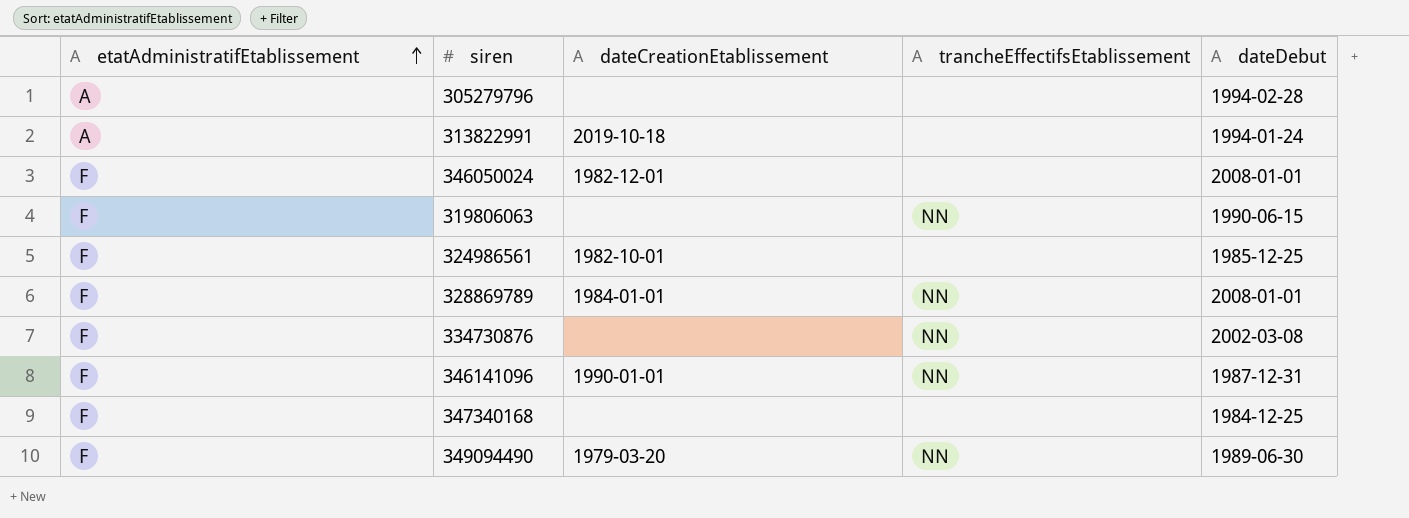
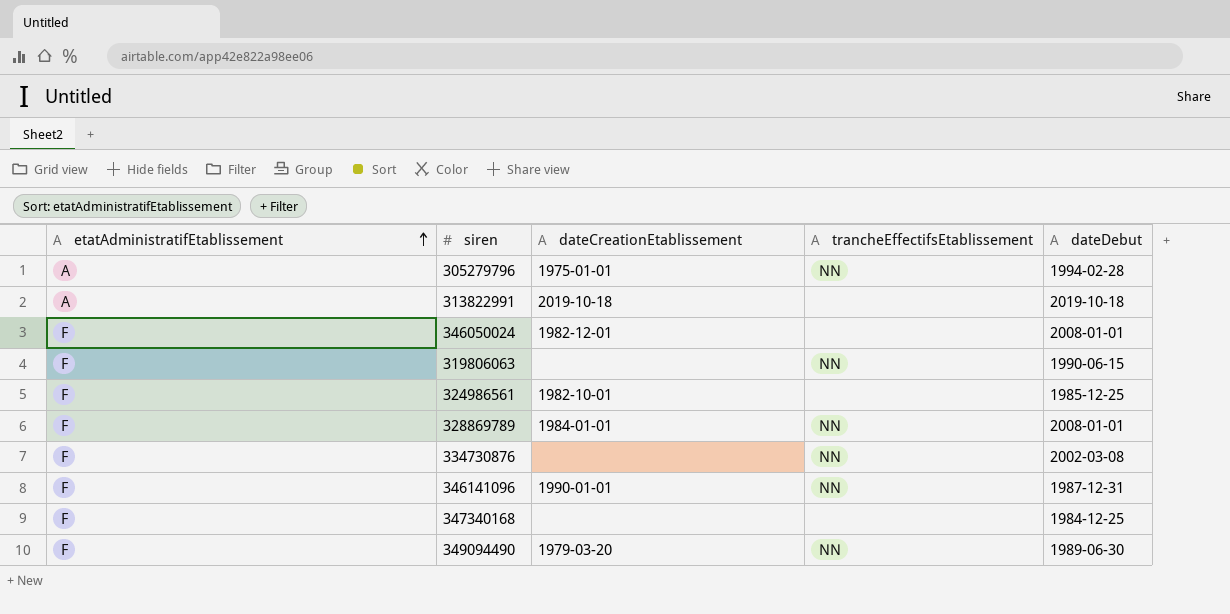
305279796 | dateCreationEtablissement: none -> 1975-01-01
305279796 | trancheEffectifsEtablissement: none -> NN
313822991 | dateDebut: 1994-01-24 -> 2019-10-18

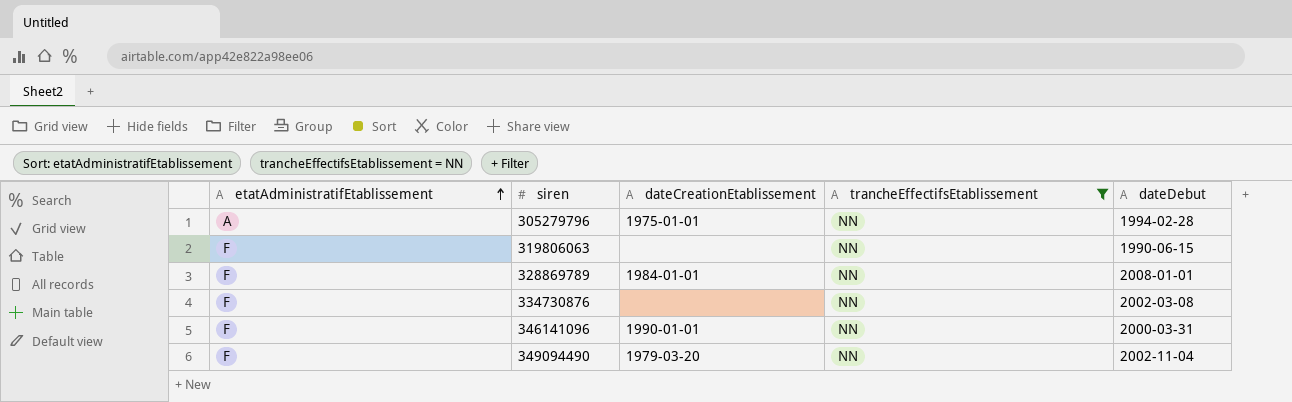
filter: none -> trancheEffectifsEtablissement = NN
346141096 | dateDebut: 1987-12-31 -> 2000-03-31
349094490 | dateDebut: 1989-06-30 -> 2002-11-04

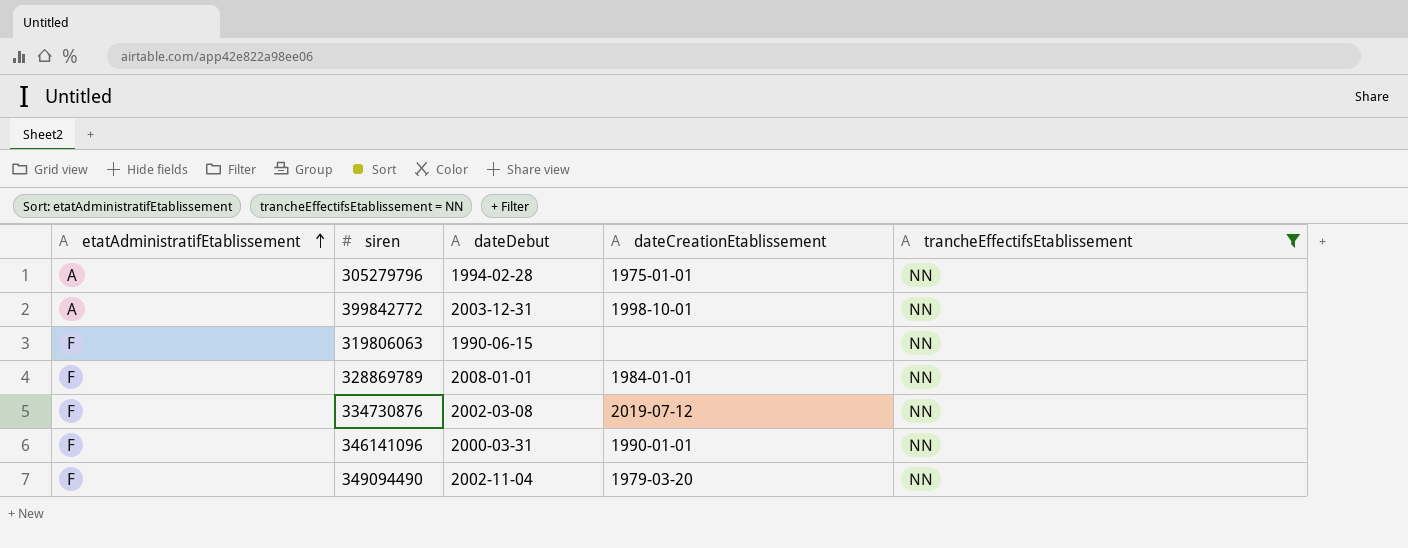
column dateDebut | position: 5 -> 3
row 399842772: none -> A | 2003-12-31 | 1998-10-01 | NN
334730876 | dateCreationEtablissement: none -> 2019-07-12

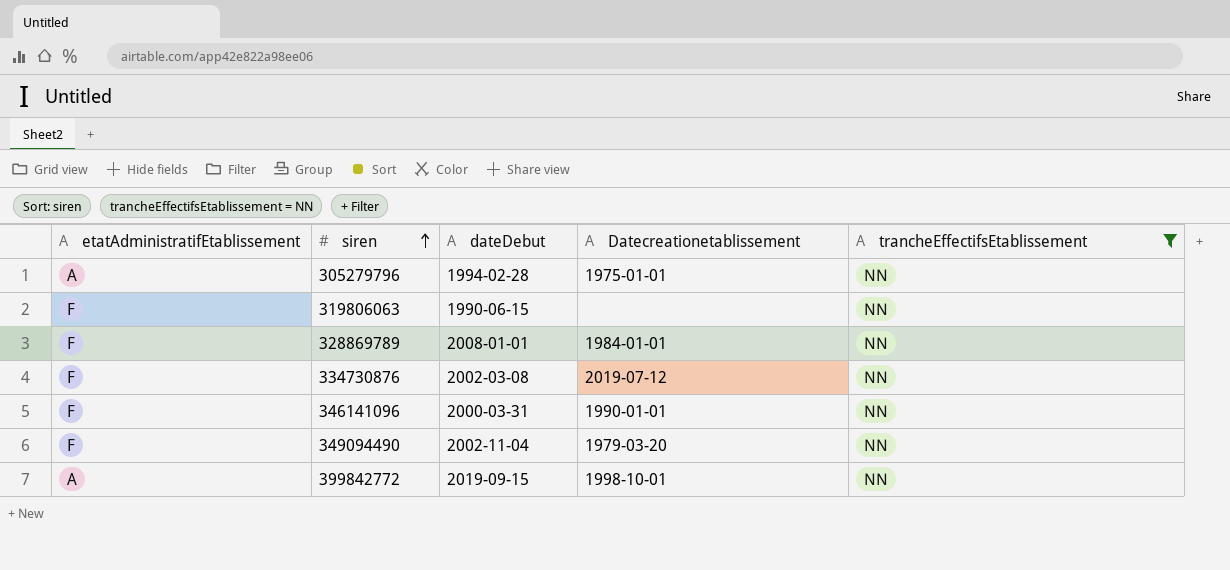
row order: etatAdministratifEtablissement ascending -> siren ascending
column name: dateCreationEtablissement -> Datecreationetablissement
399842772 | dateDebut: 2003-12-31 -> 2019-09-15

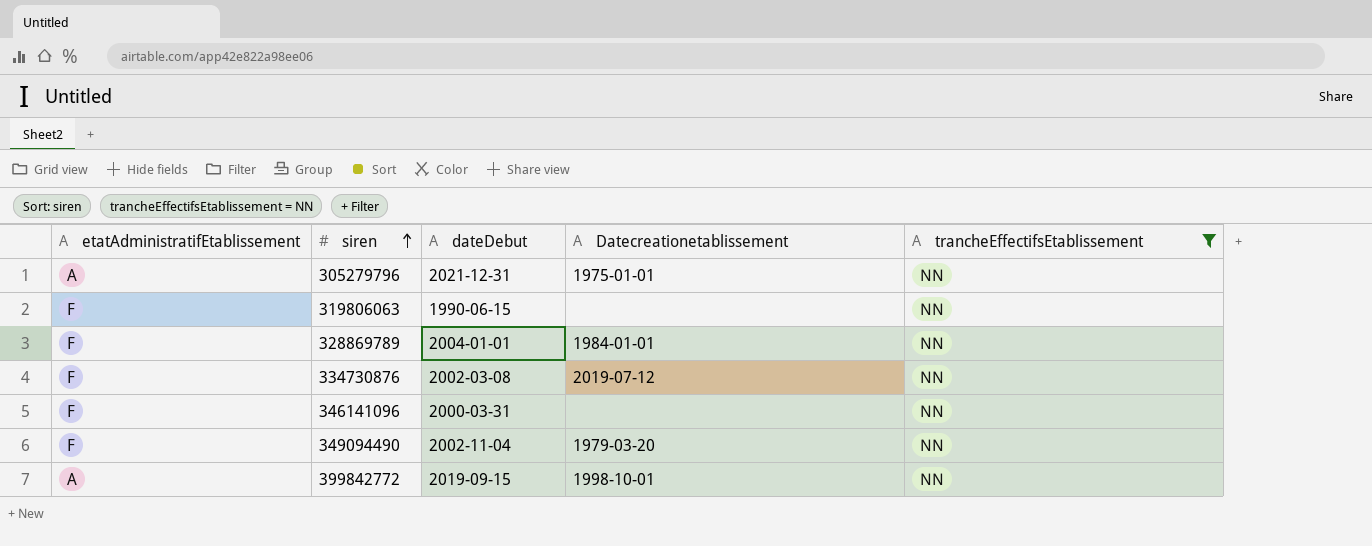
305279796 | dateDebut: 1994-02-28 -> 2021-12-31
328869789 | dateDebut: 2008-01-01 -> 2004-01-01
346141096 | Datecreationetablissement: 1990-01-01 -> none

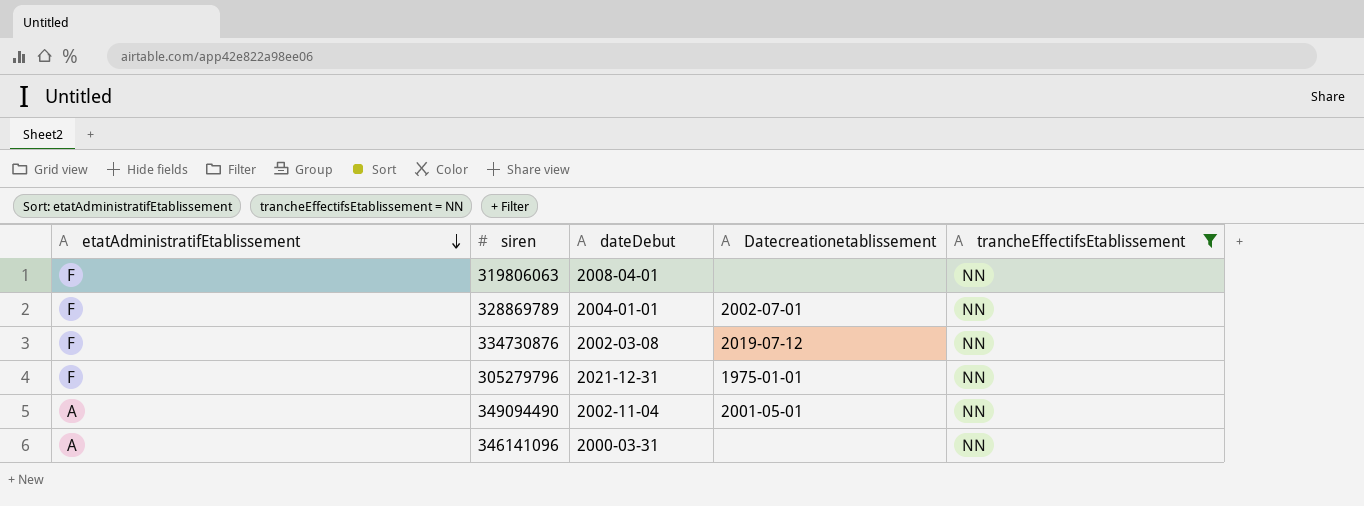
row order: siren ascending -> etatAdministratifEtablissement descending
row 399842772: A | 2019-09-15 | 1998-10-01 | NN -> none
319806063 | dateDebut: 1990-06-15 -> 2008-04-01
328869789 | Datecreationetablissement: 1984-01-01 -> 2002-07-01
305279796 | etatAdministratifEtablissement: A -> F
349094490 | etatAdministratifEtablissement: F -> A
349094490 | Datecreationetablissement: 1979-03-20 -> 2001-05-01
346141096 | etatAdministratifEtablissement: F -> A

